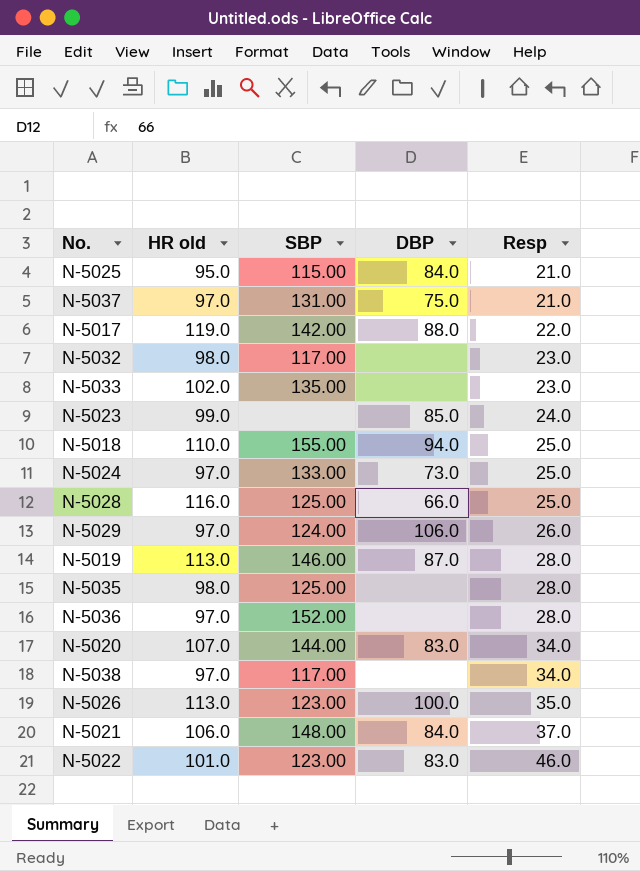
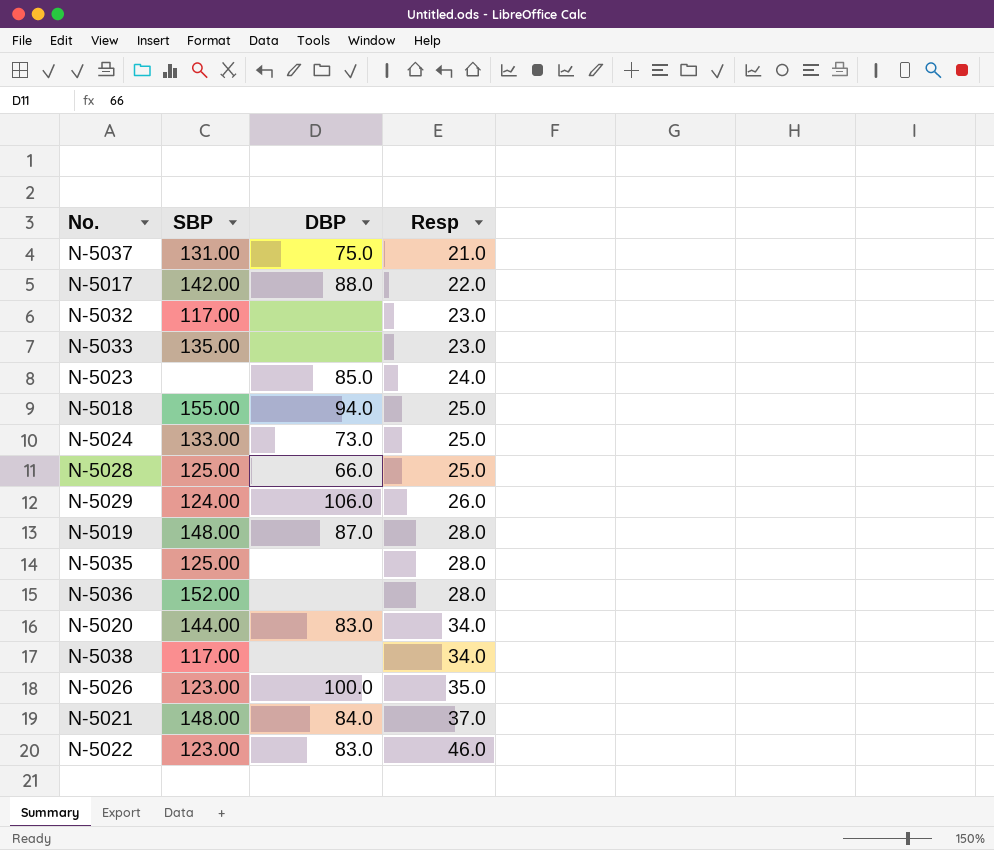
column HR old | position: 2 -> none
row N-5025: 95.0 | 115.00 | 84.0 | 21.0 -> none
N-5019 | SBP: 146.00 -> 148.00

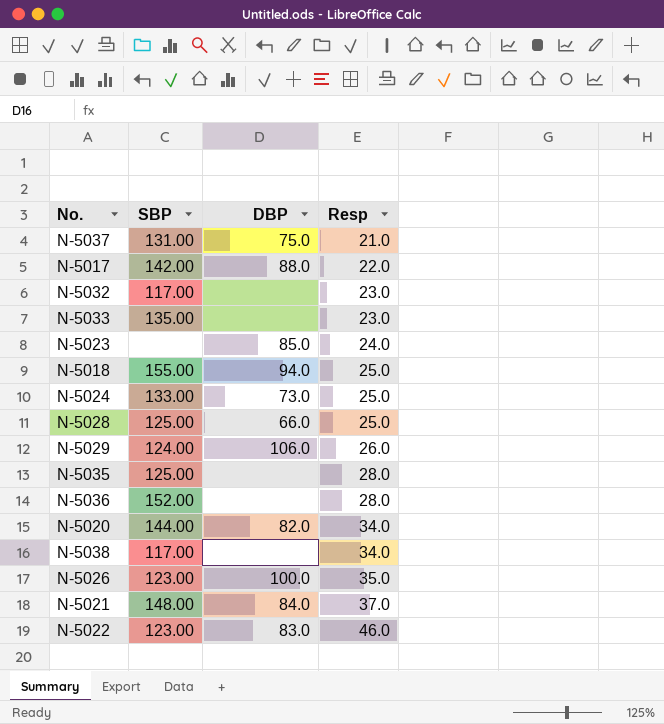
row N-5019: 148.00 | 87.0 | 28.0 -> none
N-5020 | DBP: 83.0 -> 82.0

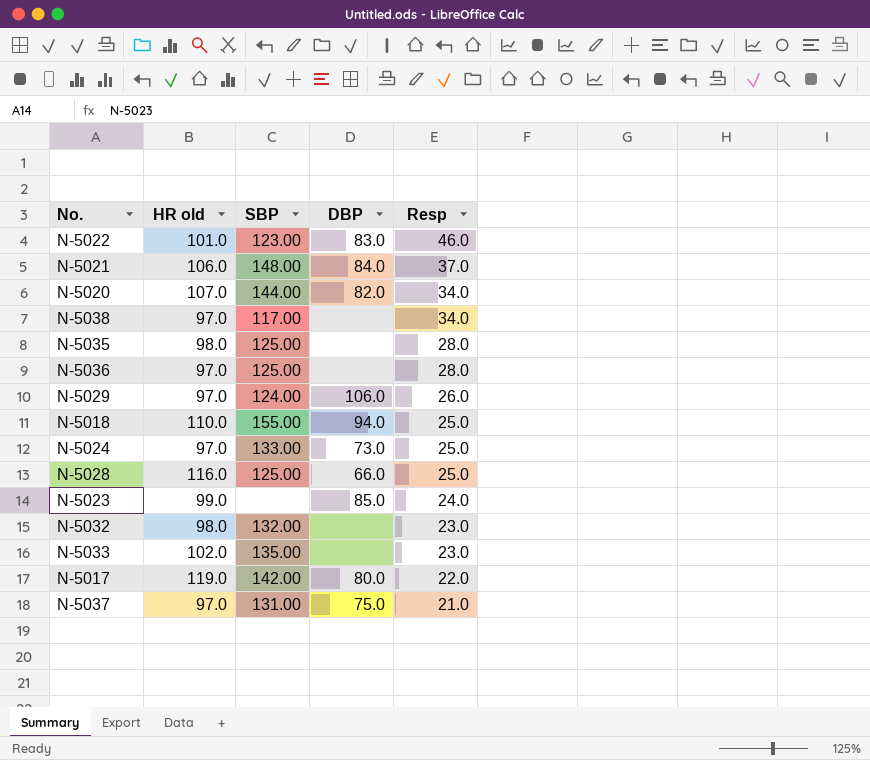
row order: Resp ascending -> Resp descending
column HR old | position: none -> 2
row N-5026: 123.00 | 100.0 | 35.0 -> none
N-5036 | SBP: 152.00 -> 125.00
N-5032 | SBP: 117.00 -> 132.00
N-5017 | DBP: 88.0 -> 80.0

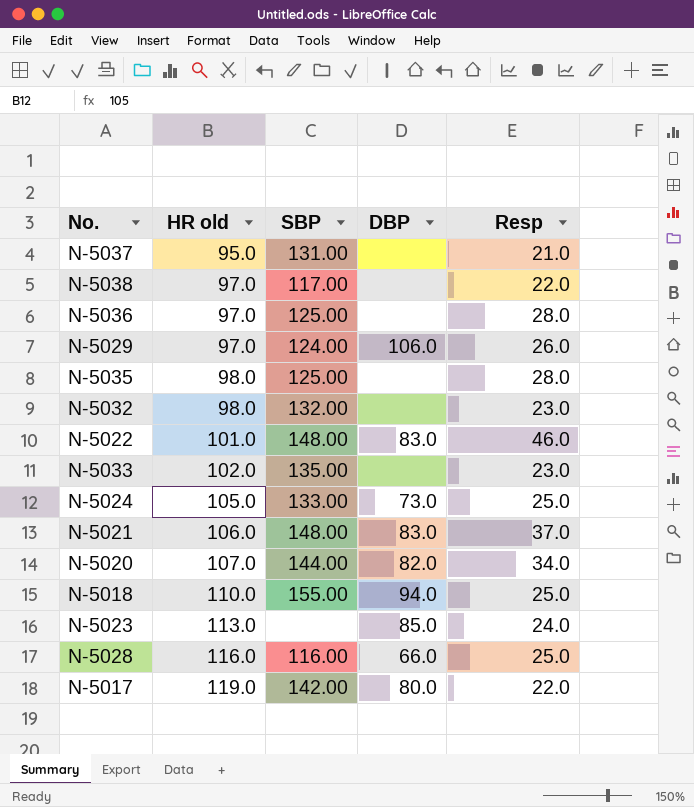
row order: Resp descending -> HR old ascending
N-5037 | HR old: 97.0 -> 95.0
N-5037 | DBP: 75.0 -> none
N-5038 | Resp: 34.0 -> 22.0
N-5022 | SBP: 123.00 -> 148.00
N-5024 | HR old: 97.0 -> 105.0
N-5021 | DBP: 84.0 -> 83.0
N-5023 | HR old: 99.0 -> 113.0
N-5028 | SBP: 125.00 -> 116.00

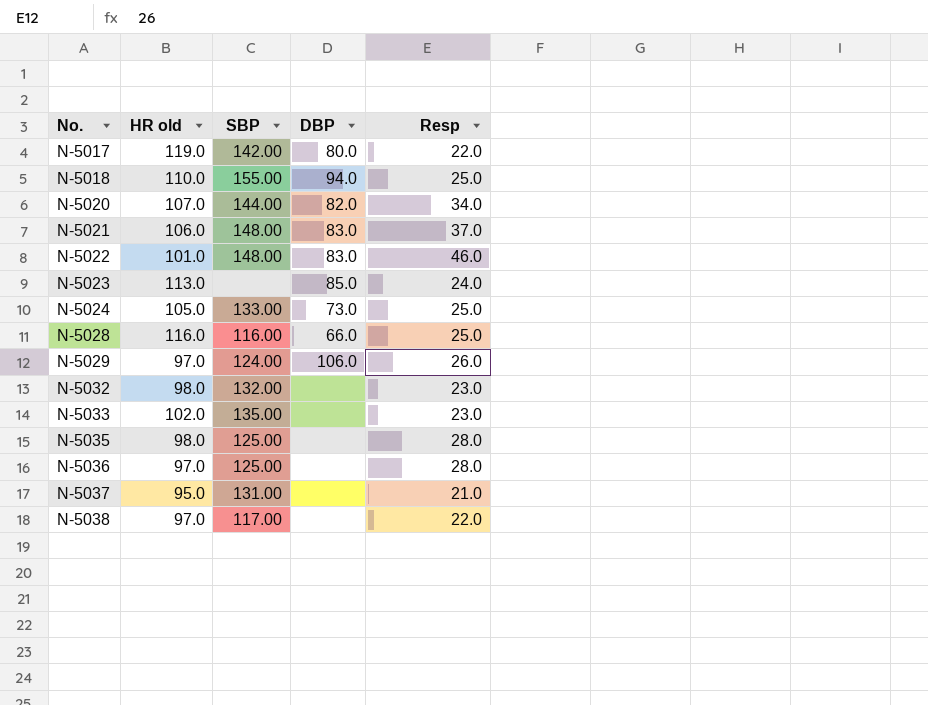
row order: HR old ascending -> No. ascending

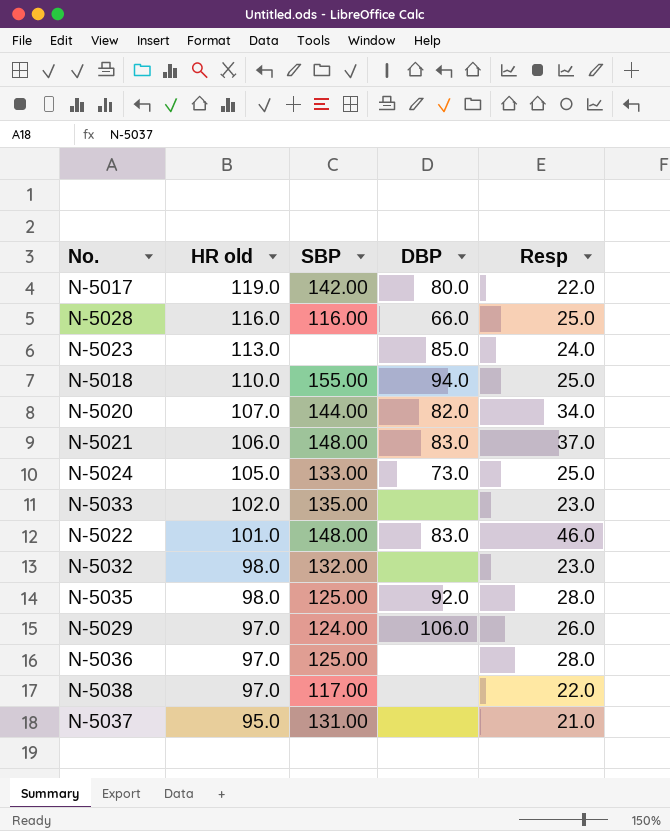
row order: No. ascending -> HR old descending
N-5035 | DBP: none -> 92.0

